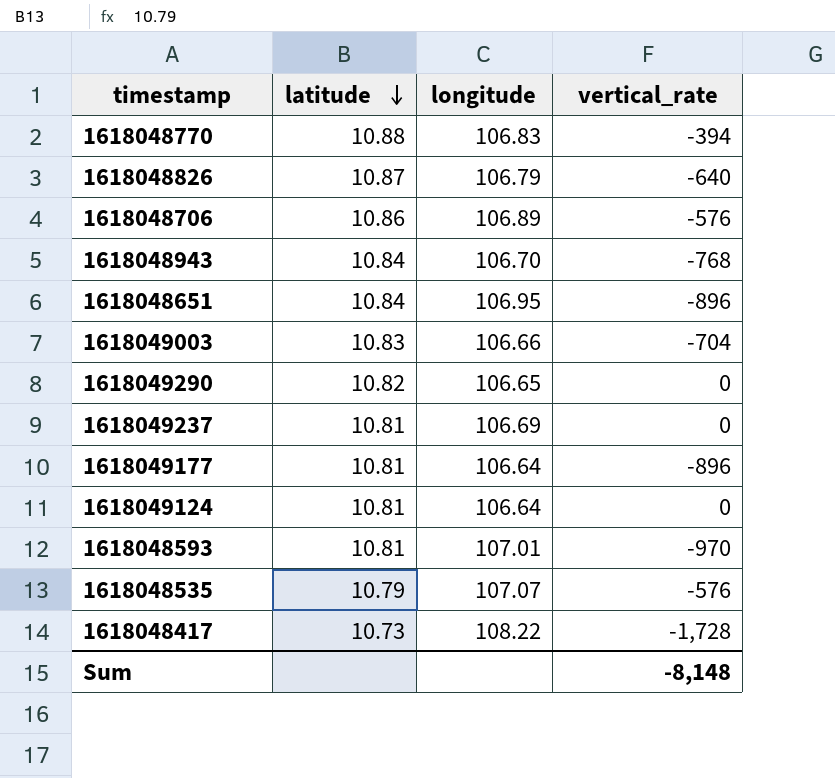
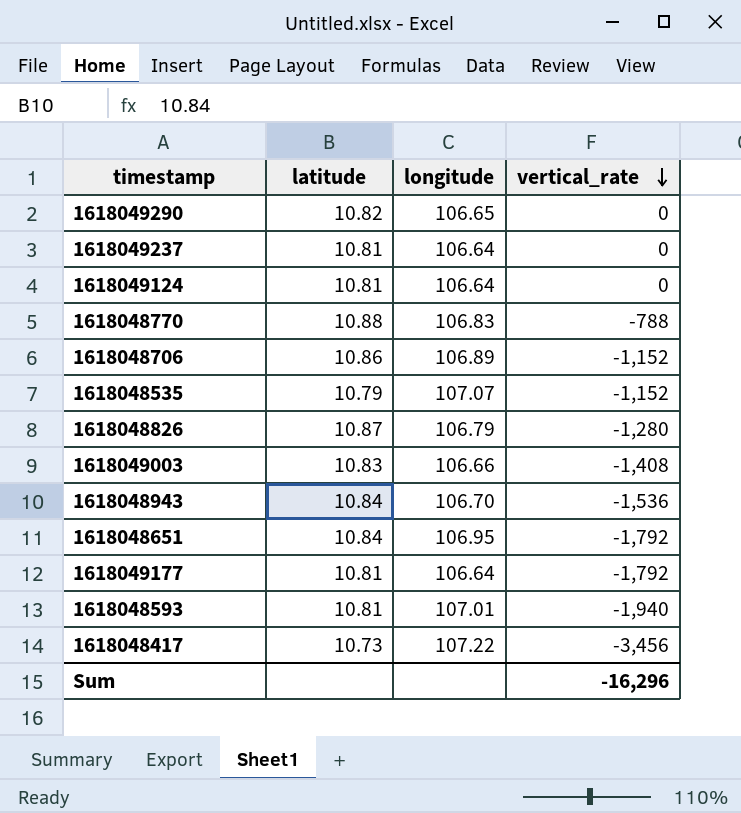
row order: latitude descending -> vertical_rate descending
1618049237 | longitude: 106.69 -> 106.64
1618048770 | vertical_rate: -394 -> -788
1618048706 | vertical_rate: -576 -> -1,152
1618048535 | vertical_rate: -576 -> -1,152
1618048826 | vertical_rate: -640 -> -1,280
1618049003 | vertical_rate: -704 -> -1,408
1618048943 | vertical_rate: -768 -> -1,536
1618048651 | vertical_rate: -896 -> -1,792
1618049177 | vertical_rate: -896 -> -1,792
1618048593 | vertical_rate: -970 -> -1,940
1618048417 | longitude: 108.22 -> 107.22
1618048417 | vertical_rate: -1,728 -> -3,456
Sum | vertical_rate: -8,148 -> -16,296

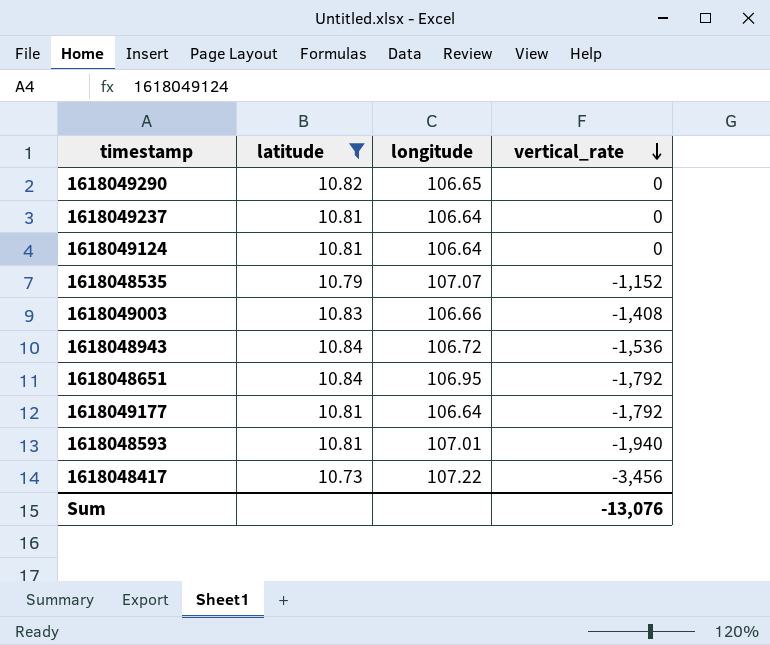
filter: none -> latitude <= 10.84
1618048943 | longitude: 106.70 -> 106.72
Sum | vertical_rate: -16,296 -> -13,076

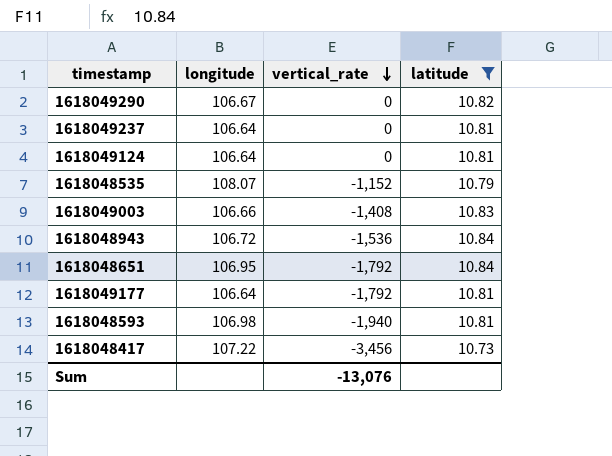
column latitude | position: 2 -> 4
1618049290 | longitude: 106.65 -> 106.67
1618048535 | longitude: 107.07 -> 108.07
1618048593 | longitude: 107.01 -> 106.98

